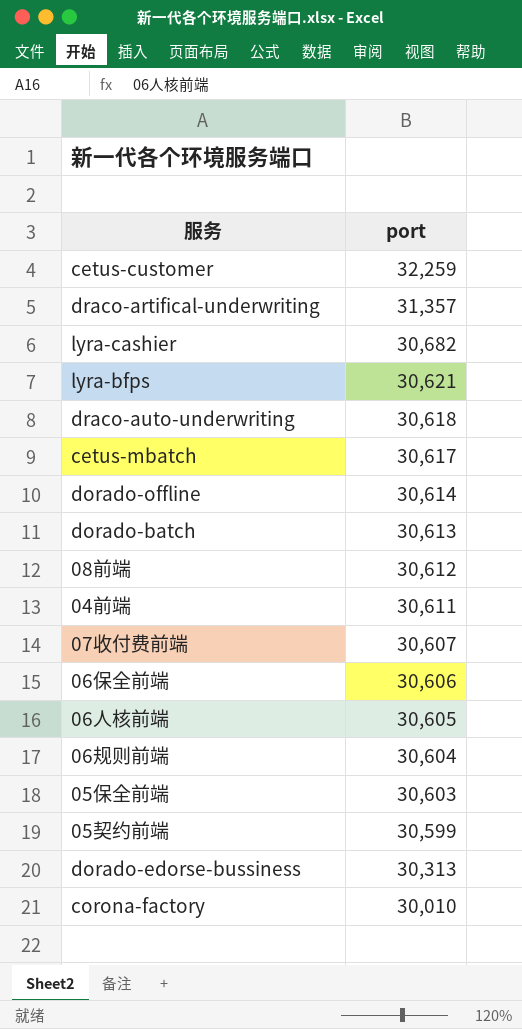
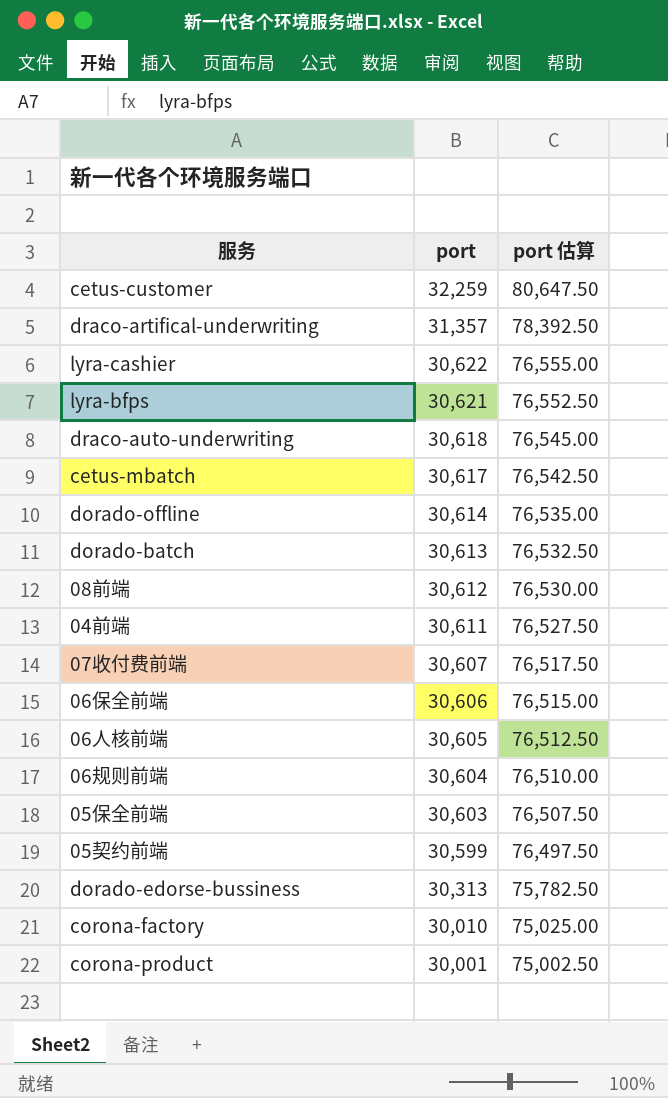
column port 估算 | formula: none -> [port] * 2.5
lyra-cashier | port: 30,682 -> 30,622
row corona-product: none -> 30,001 | 75,002.50

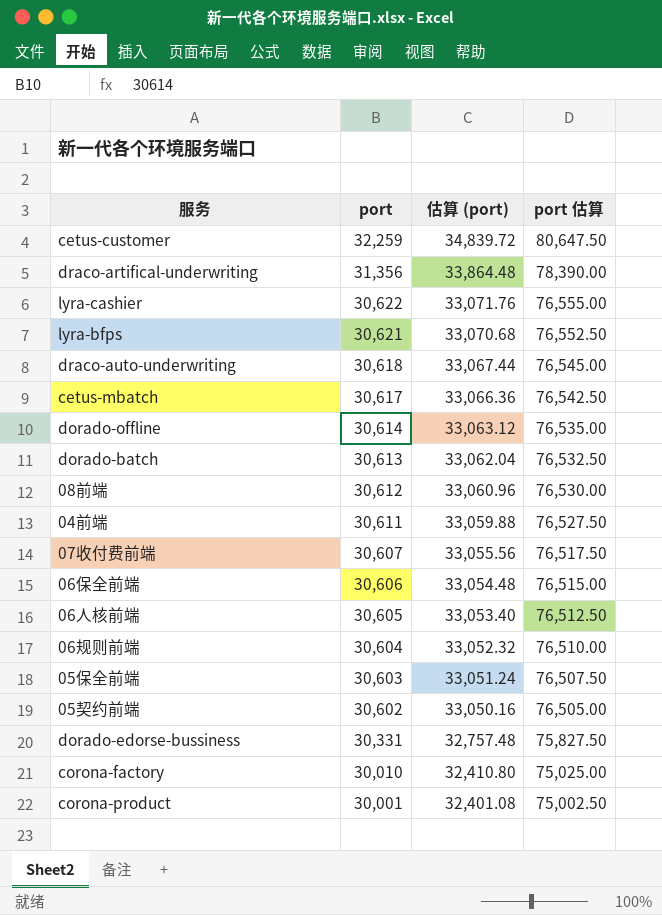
column 估算 (port) | formula: none -> [port] * 1.08
draco-artifical-underwriting | port: 31,357 -> 31,356
draco-artifical-underwriting | port 估算: 78,392.50 -> 78,390.00
05契约前端 | port: 30,599 -> 30,602
05契约前端 | port 估算: 76,497.50 -> 76,505.00
dorado-edorse-bussiness | port: 30,313 -> 30,331
dorado-edorse-bussiness | port 估算: 75,782.50 -> 75,827.50

